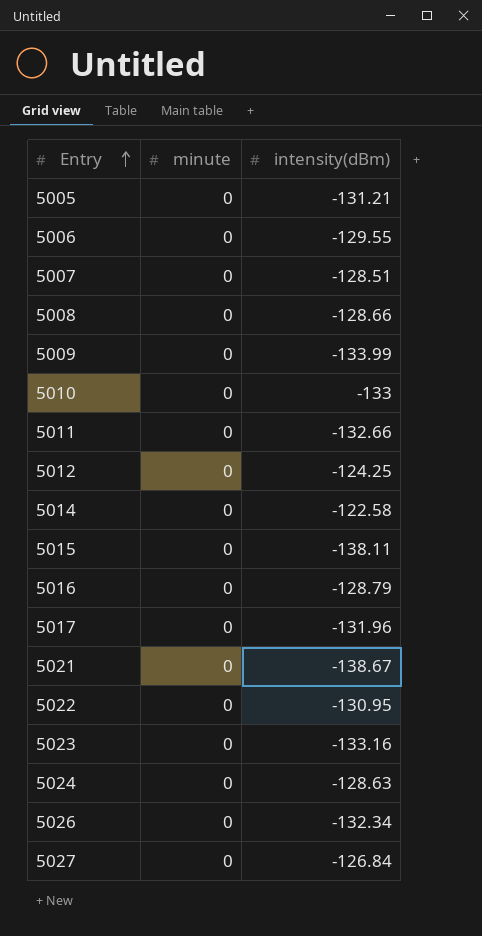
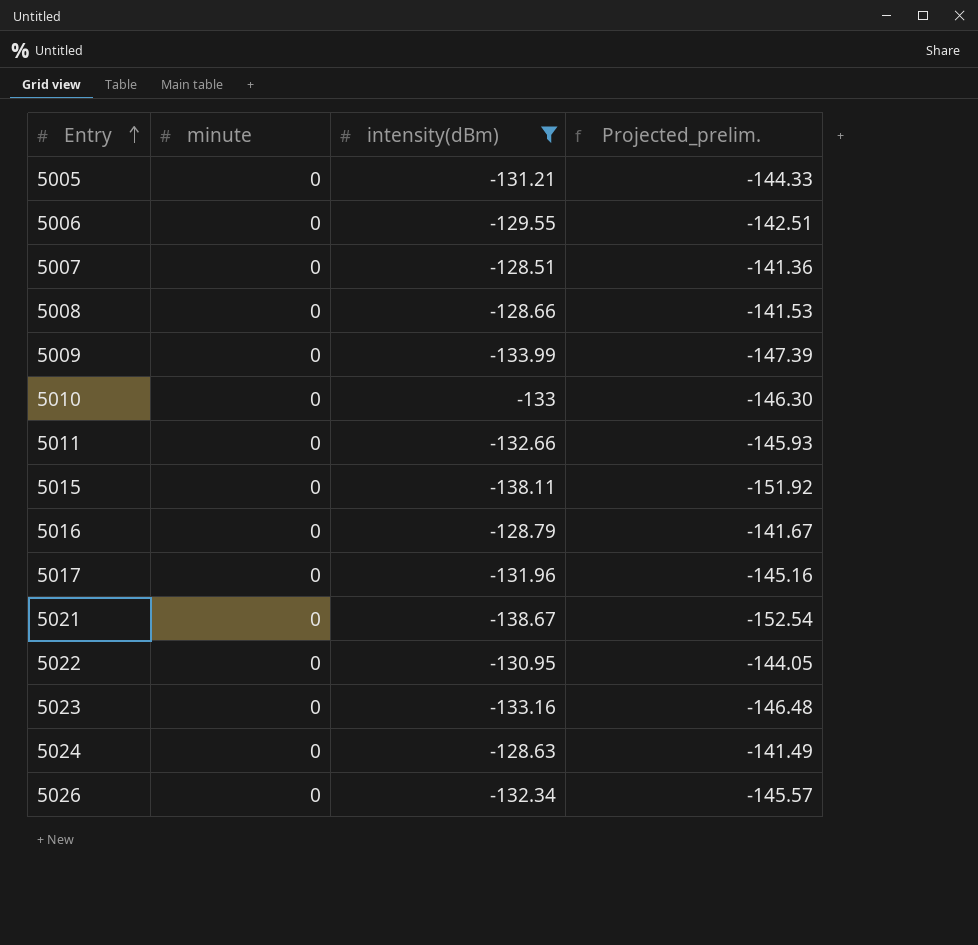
filter: none -> intensity(dBm) <= -128.51
column Projected_prelim. | formula: none -> [intensity(dBm)] * 1.1

